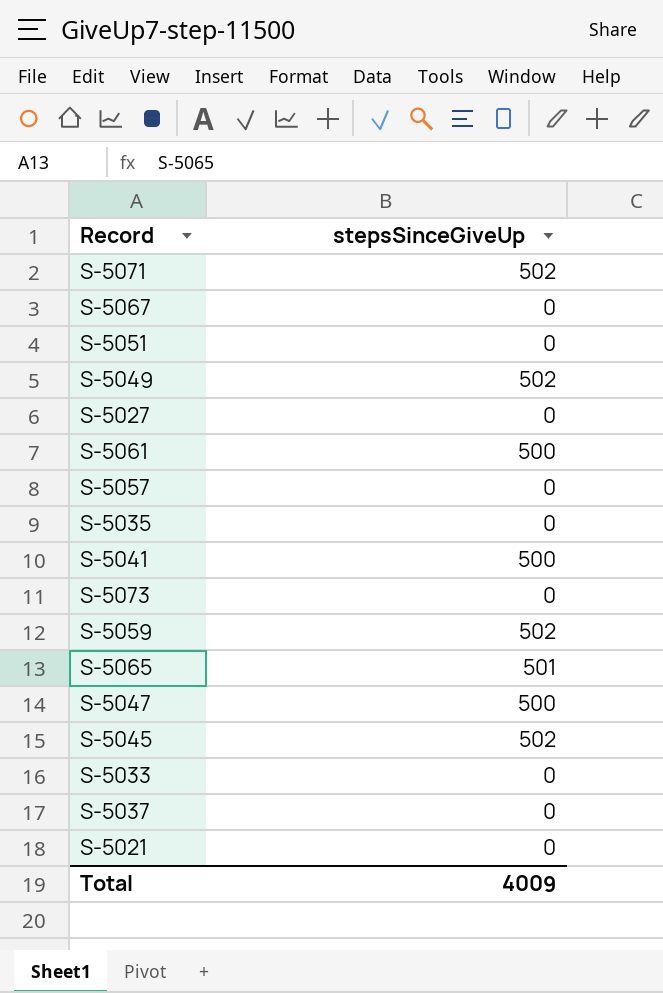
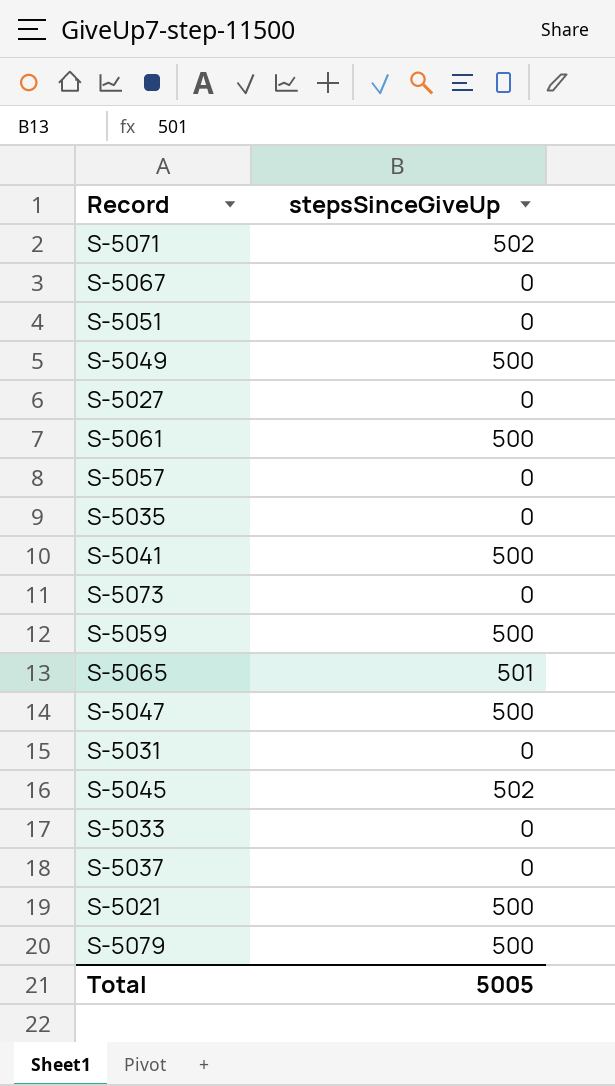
S-5049 | stepsSinceGiveUp: 502 -> 500
S-5059 | stepsSinceGiveUp: 502 -> 500
row S-5031: none -> 0
S-5021 | stepsSinceGiveUp: 0 -> 500
row S-5079: none -> 500
Total | stepsSinceGiveUp: 4009 -> 5005

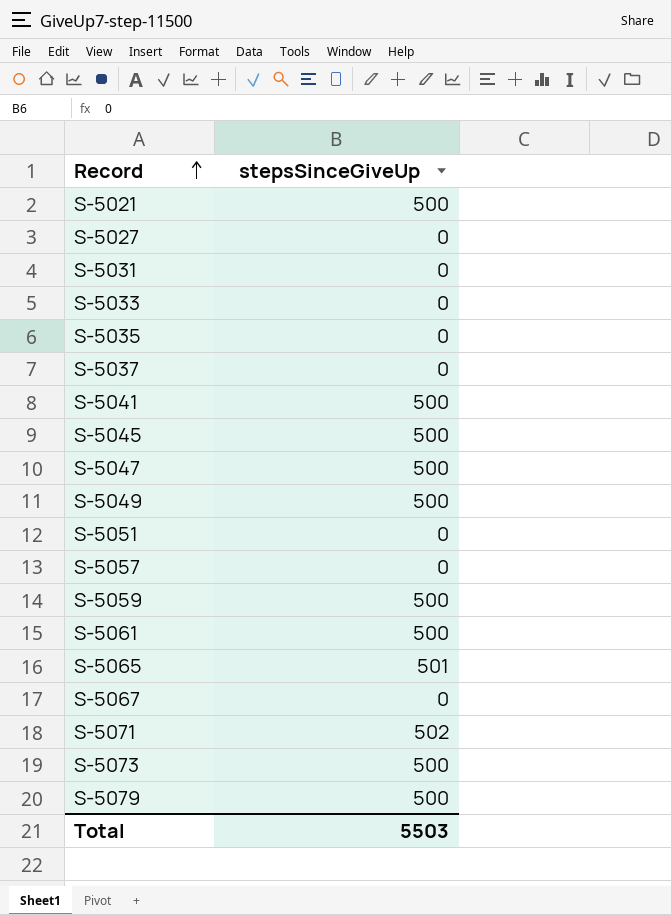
row order: none -> Record ascending
S-5045 | stepsSinceGiveUp: 502 -> 500
S-5073 | stepsSinceGiveUp: 0 -> 500
Total | stepsSinceGiveUp: 5005 -> 5503

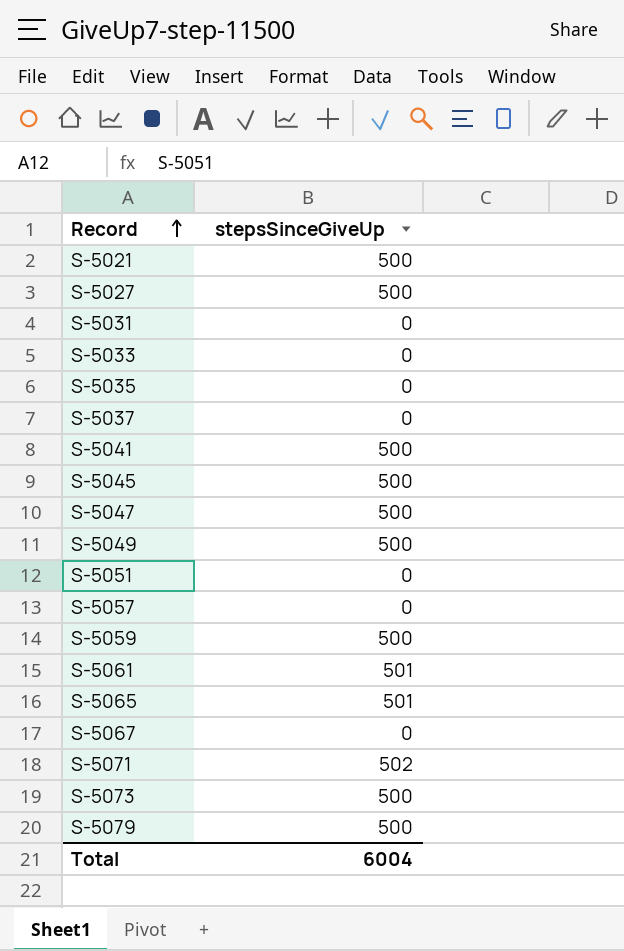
S-5027 | stepsSinceGiveUp: 0 -> 500
S-5061 | stepsSinceGiveUp: 500 -> 501
Total | stepsSinceGiveUp: 5503 -> 6004

